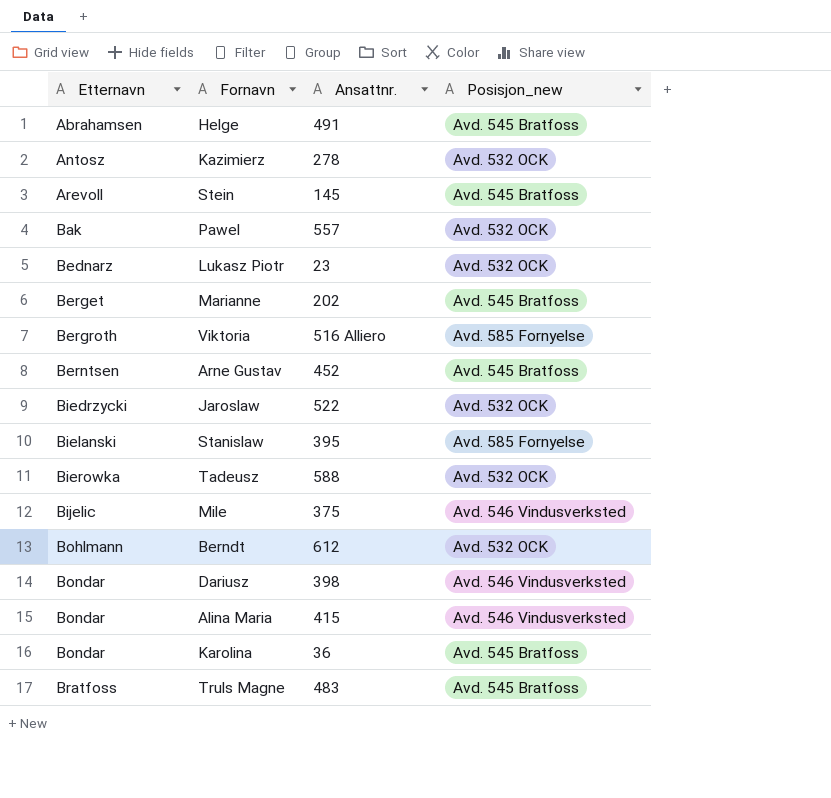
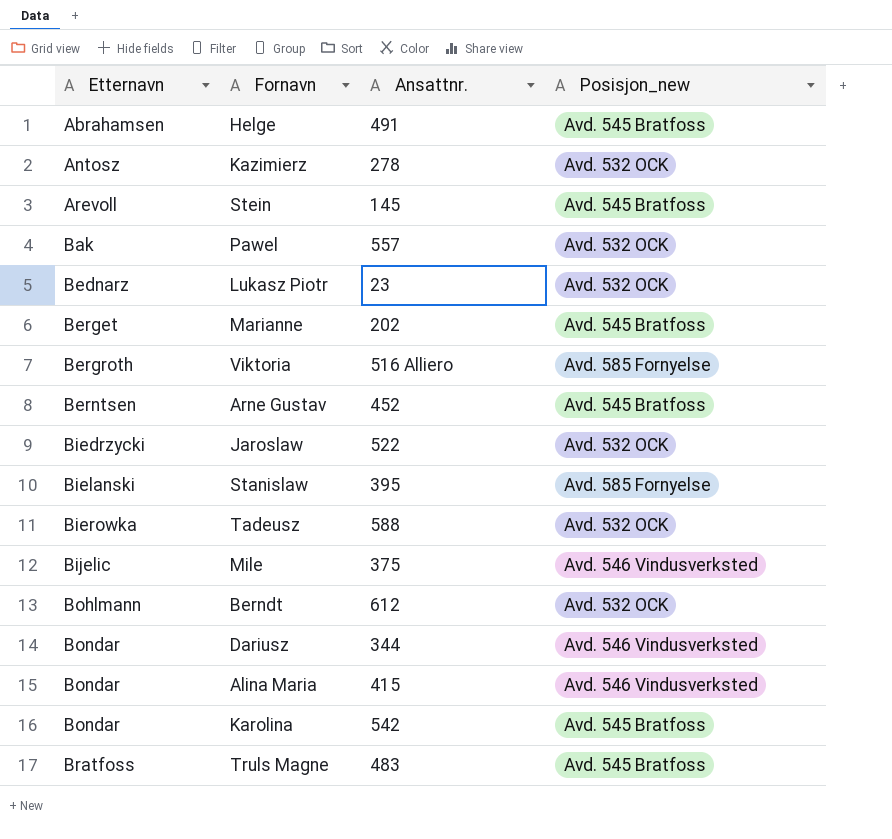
Dariusz | Ansattnr.: 398 -> 344
Karolina | Ansattnr.: 36 -> 542

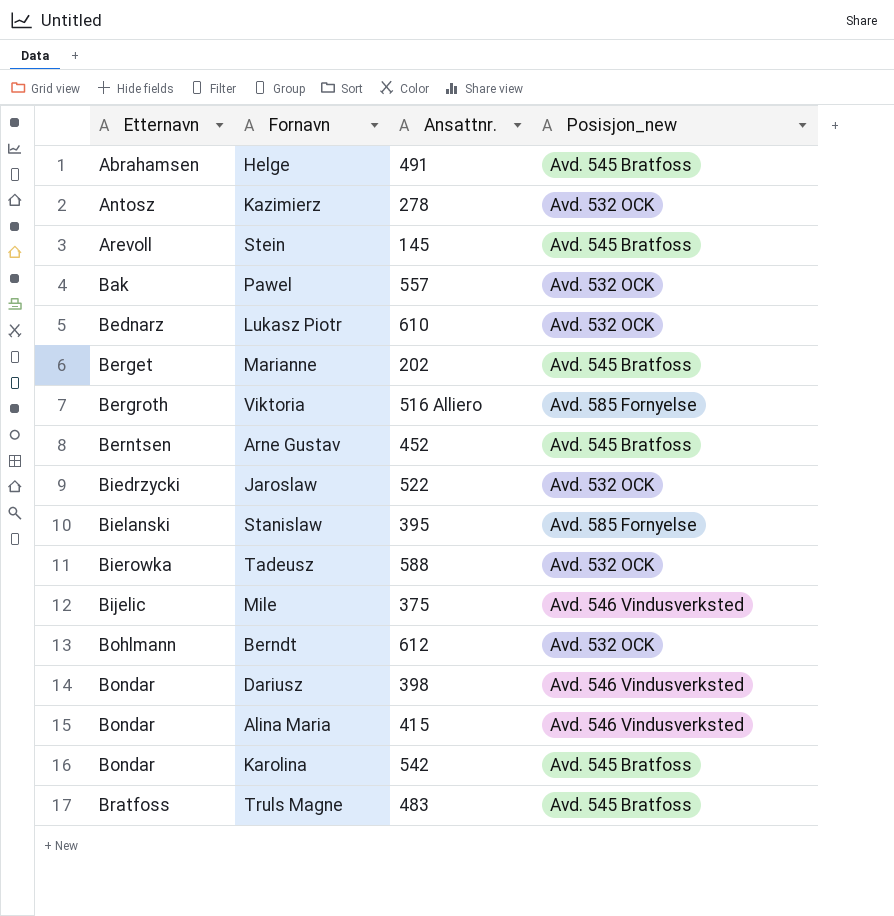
Lukasz Piotr | Ansattnr.: 23 -> 610
Dariusz | Ansattnr.: 344 -> 398

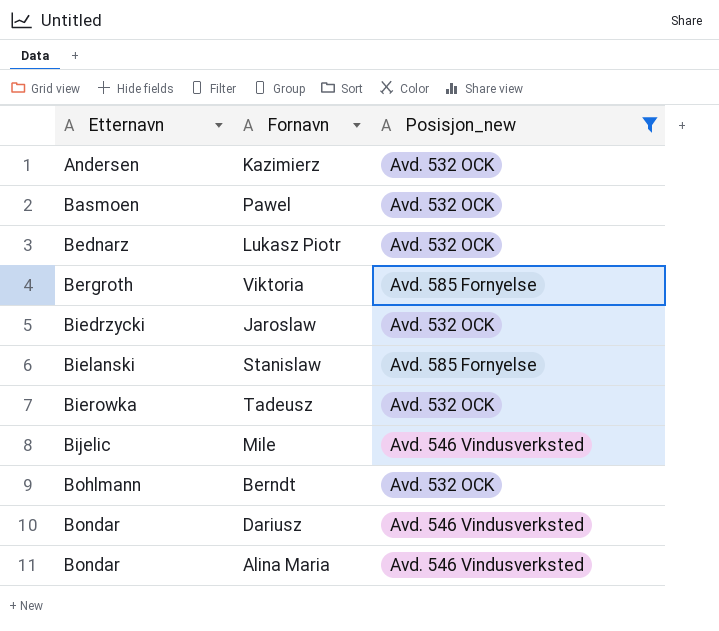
filter: none -> Posisjon_new != Avd. 545 Bratfoss
column Ansattnr. | position: 3 -> none
Kazimierz | Etternavn: Antosz -> Andersen
Pawel | Etternavn: Bak -> Basmoen

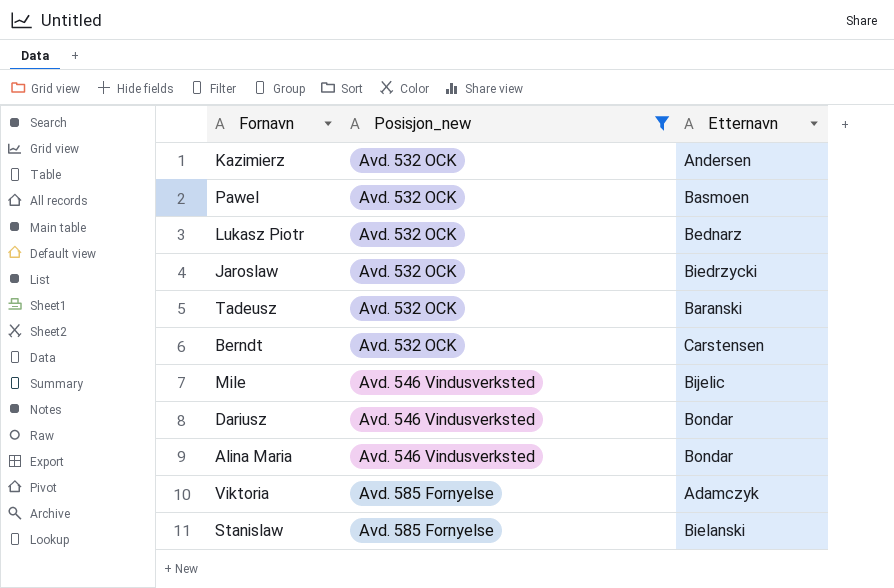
row order: Etternavn ascending -> Posisjon_new ascending
column Etternavn | position: 1 -> 3
Tadeusz | Etternavn: Bierowka -> Baranski
Berndt | Etternavn: Bohlmann -> Carstensen
Viktoria | Etternavn: Bergroth -> Adamczyk

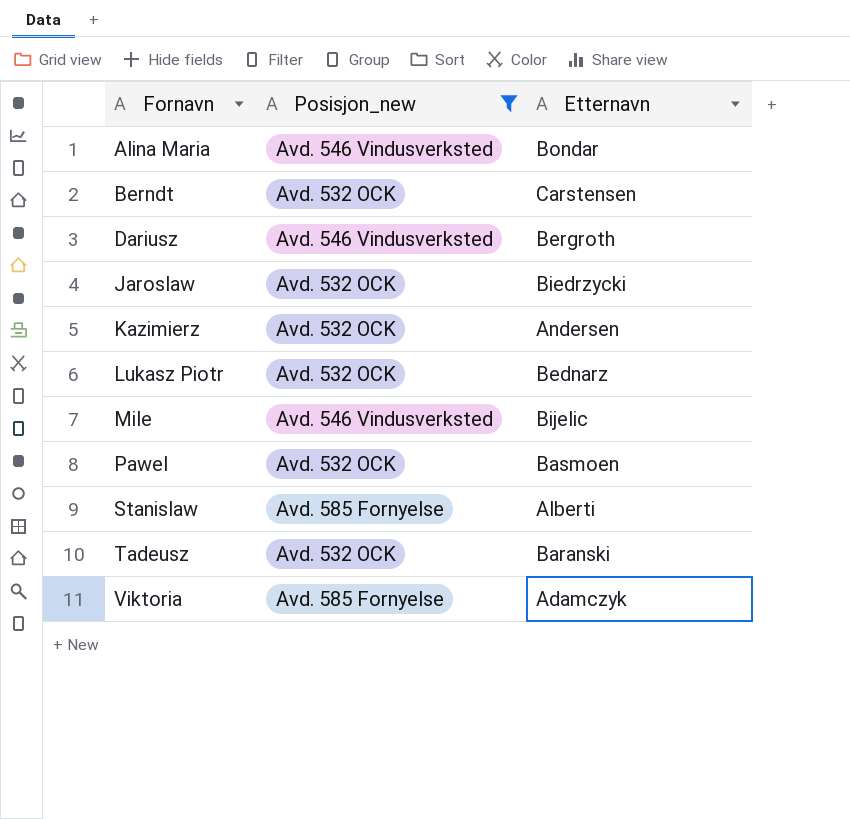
row order: Posisjon_new ascending -> Fornavn ascending
Dariusz | Etternavn: Bondar -> Bergroth
Stanislaw | Etternavn: Bielanski -> Alberti

